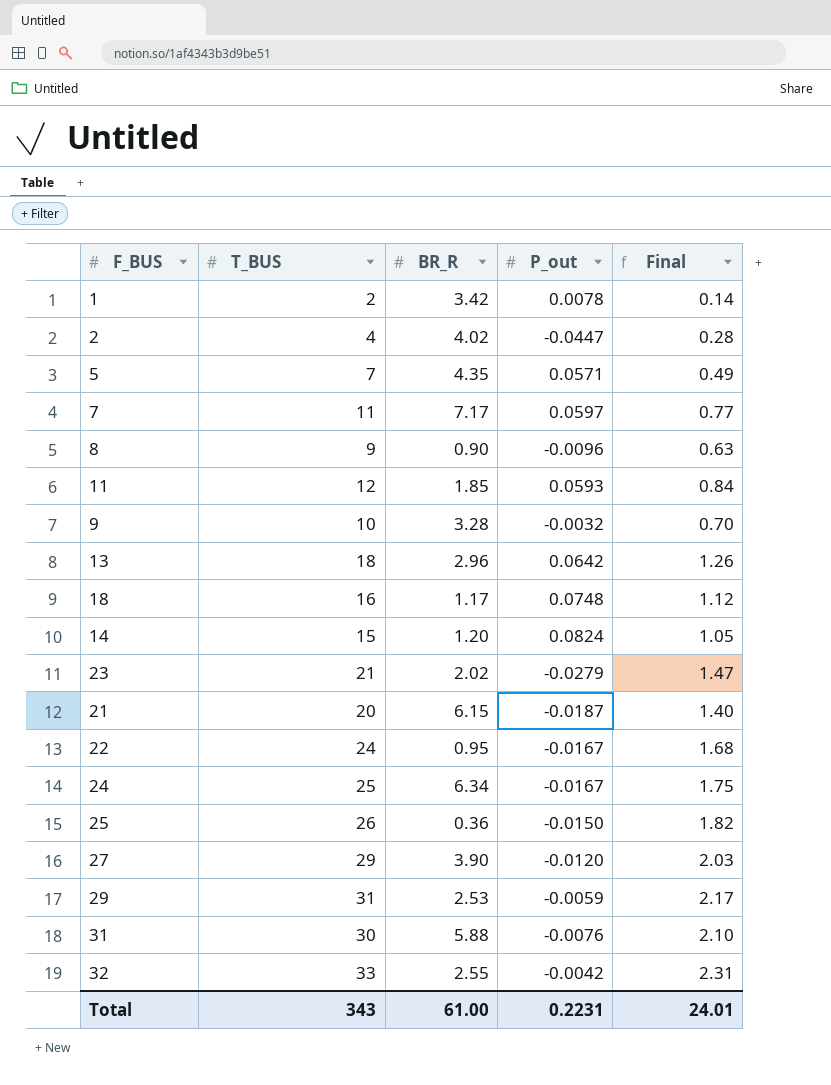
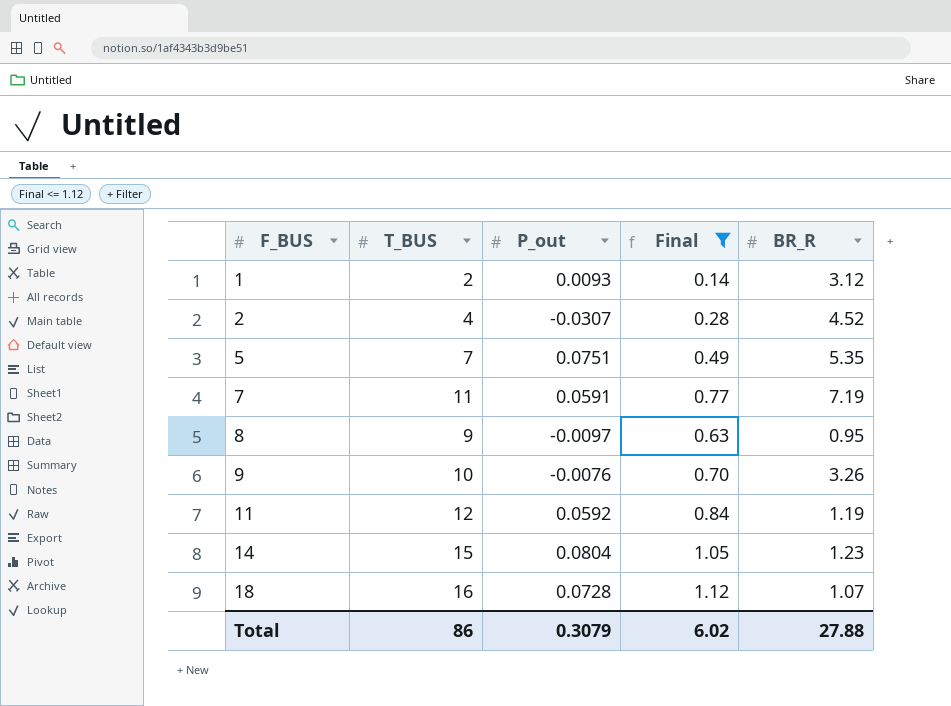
filter: none -> Final <= 1.12
row order: none -> F_BUS ascending
column BR_R | position: 3 -> 5
1 | P_out: 0.0078 -> 0.0093
1 | BR_R: 3.42 -> 3.12
2 | P_out: -0.0447 -> -0.0307
2 | BR_R: 4.02 -> 4.52
5 | P_out: 0.0571 -> 0.0751
5 | BR_R: 4.35 -> 5.35
7 | P_out: 0.0597 -> 0.0591
7 | BR_R: 7.17 -> 7.19
8 | P_out: -0.0096 -> -0.0097
8 | BR_R: 0.90 -> 0.95
9 | P_out: -0.0032 -> -0.0076
9 | BR_R: 3.28 -> 3.26
11 | P_out: 0.0593 -> 0.0592
11 | BR_R: 1.85 -> 1.19
14 | P_out: 0.0824 -> 0.0804
14 | BR_R: 1.20 -> 1.23
18 | P_out: 0.0748 -> 0.0728
18 | BR_R: 1.17 -> 1.07
Total | T_BUS: 343 -> 86
Total | P_out: 0.2231 -> 0.3079
Total | Final: 24.01 -> 6.02
Total | BR_R: 61.00 -> 27.88

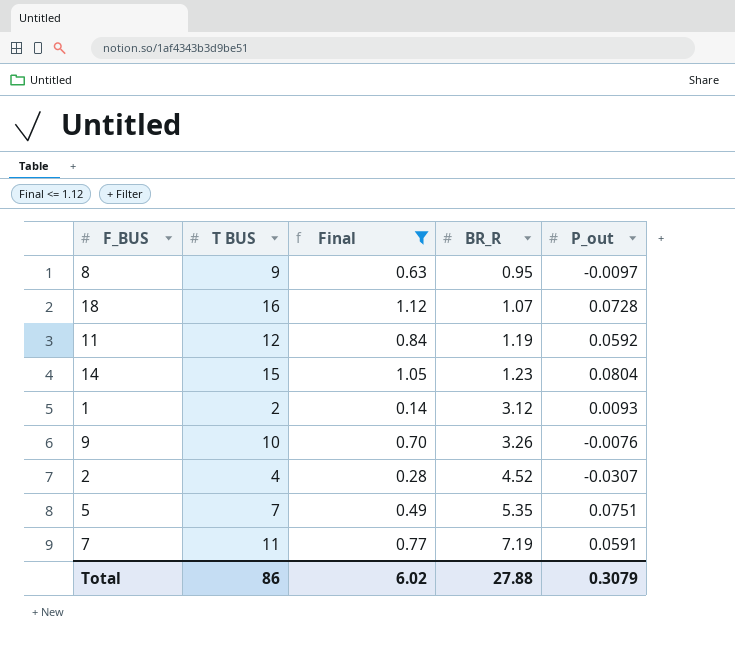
row order: F_BUS ascending -> BR_R ascending
column name: T_BUS -> T BUS
column P_out | position: 3 -> 5

